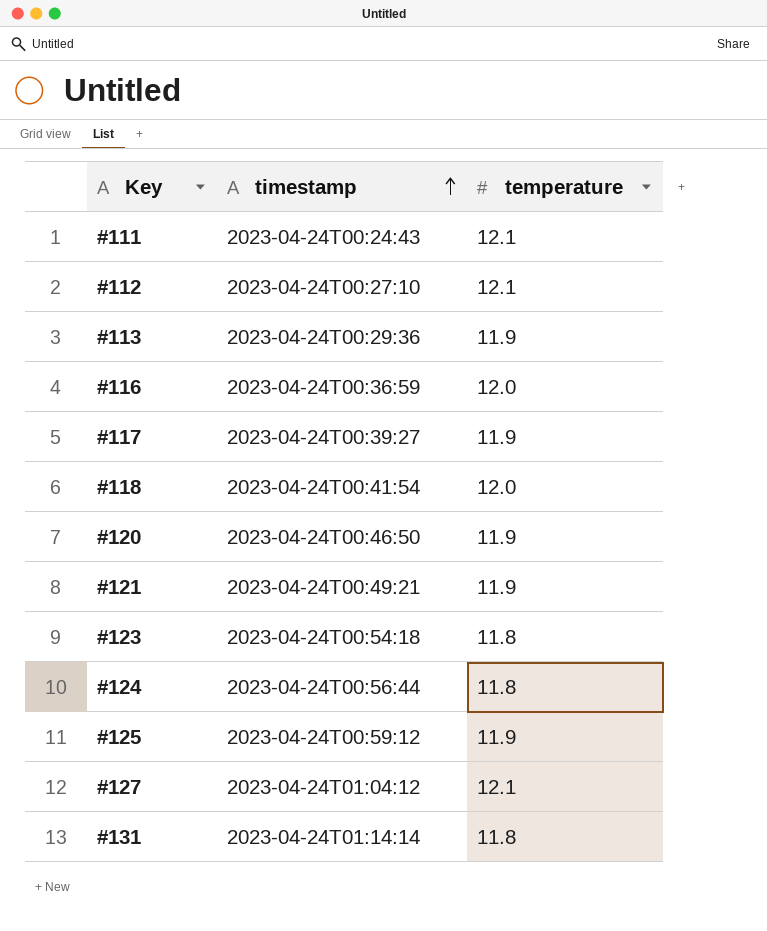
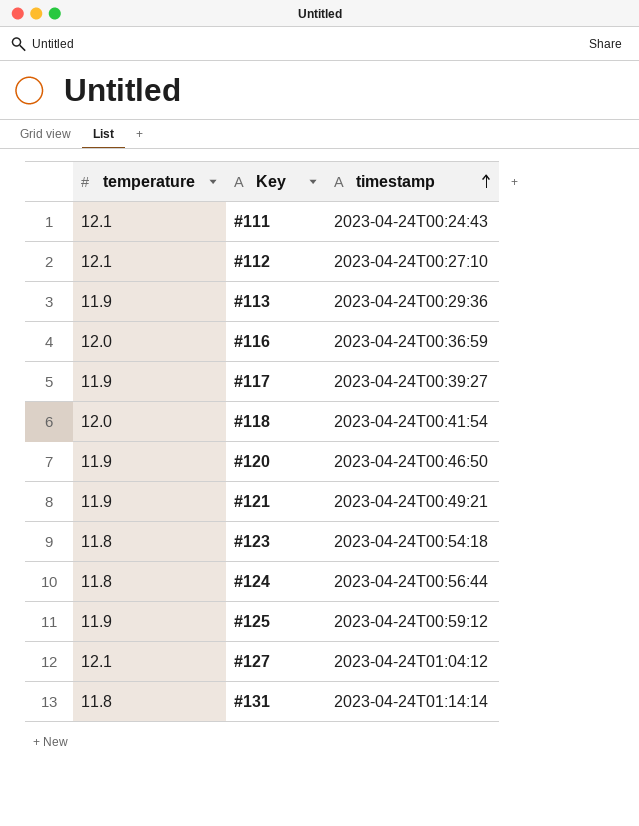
column temperature | position: 3 -> 1

